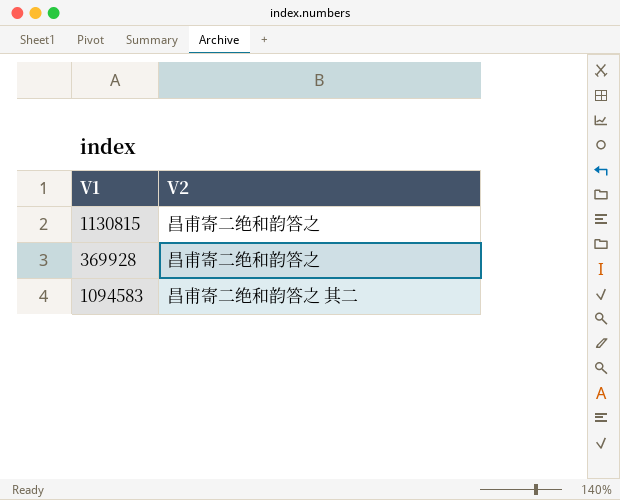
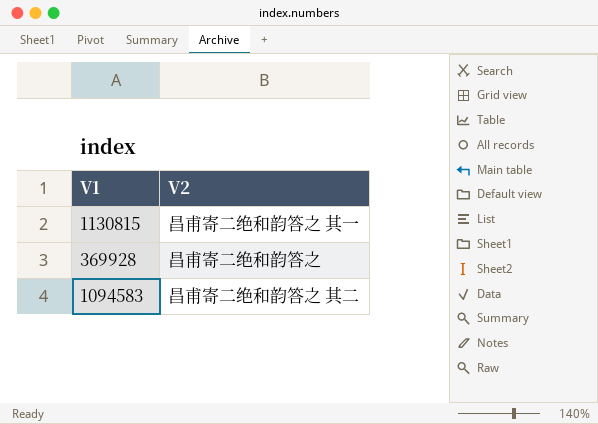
1130815 | V2: 昌甫寄二绝和韵答之 -> 昌甫寄二绝和韵答之 其一

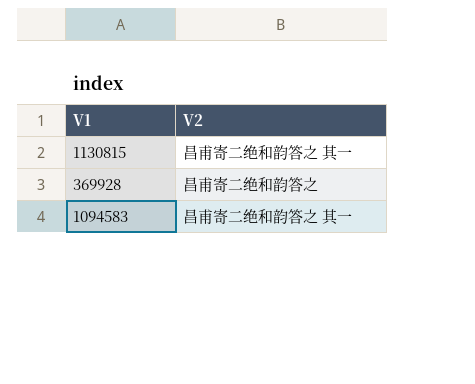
1094583 | V2: 昌甫寄二绝和韵答之 其二 -> 昌甫寄二绝和韵答之 其一

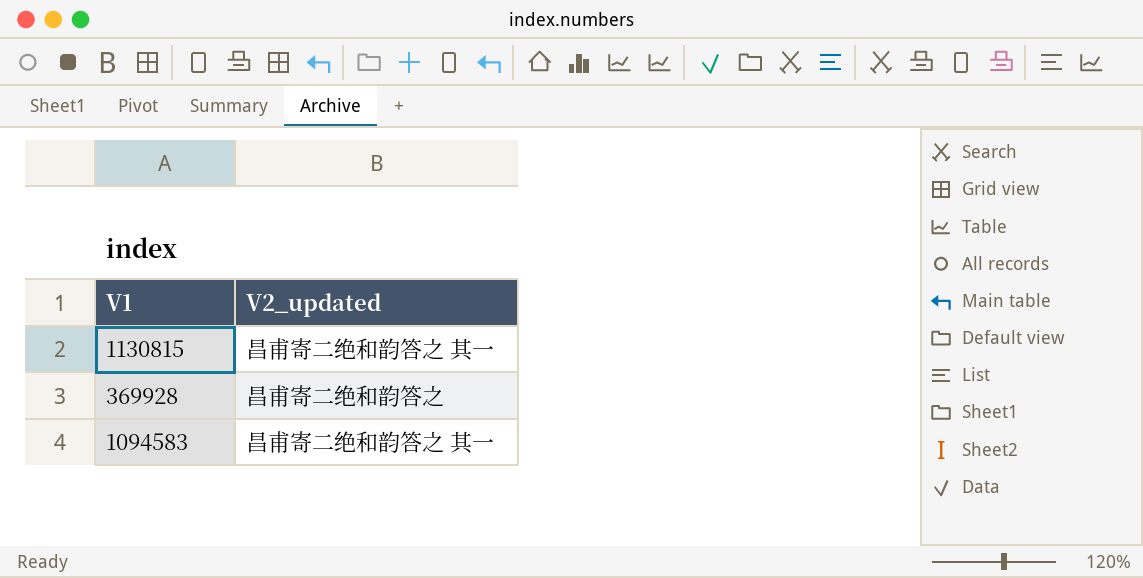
column name: V2 -> V2_updated

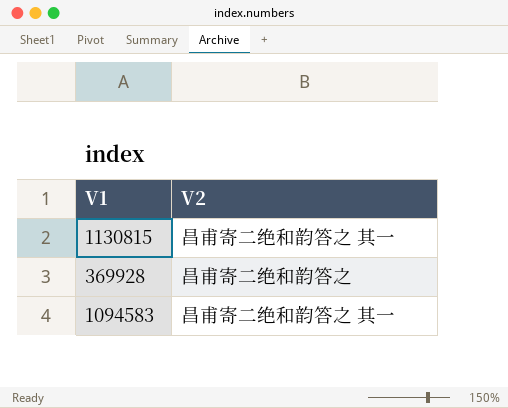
column name: V2_updated -> V2

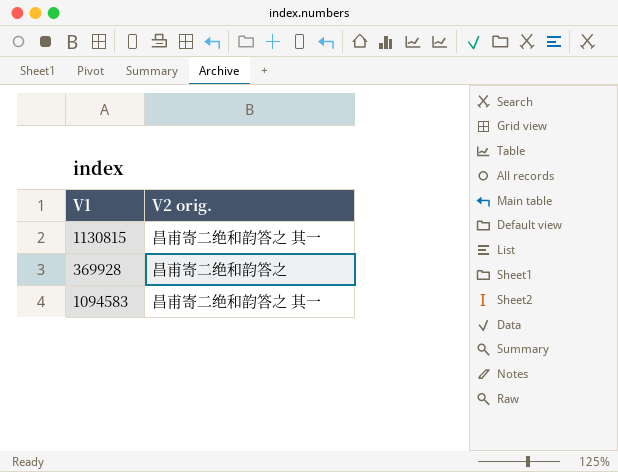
column name: V2 -> V2 orig.

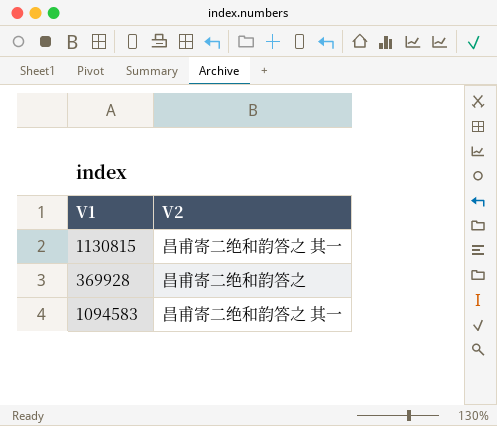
column name: V2 orig. -> V2

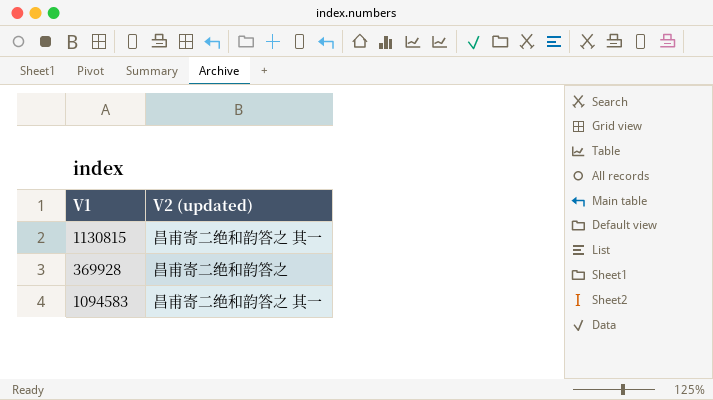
column name: V2 -> V2 (updated)

